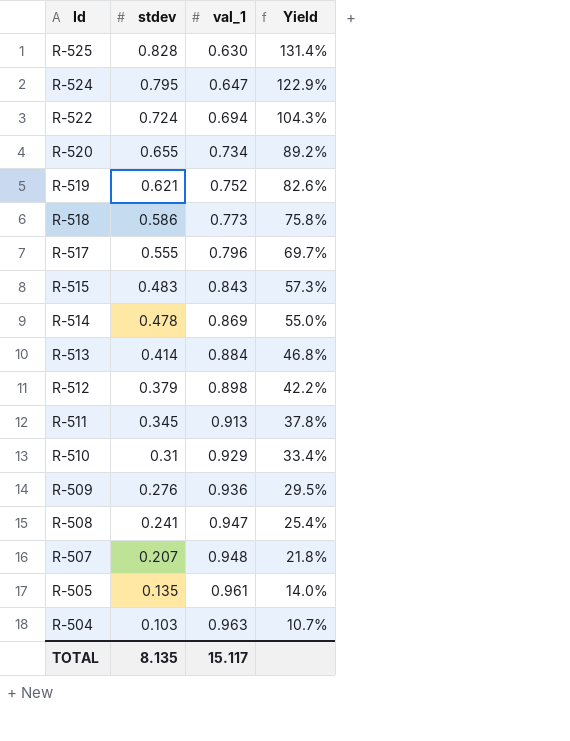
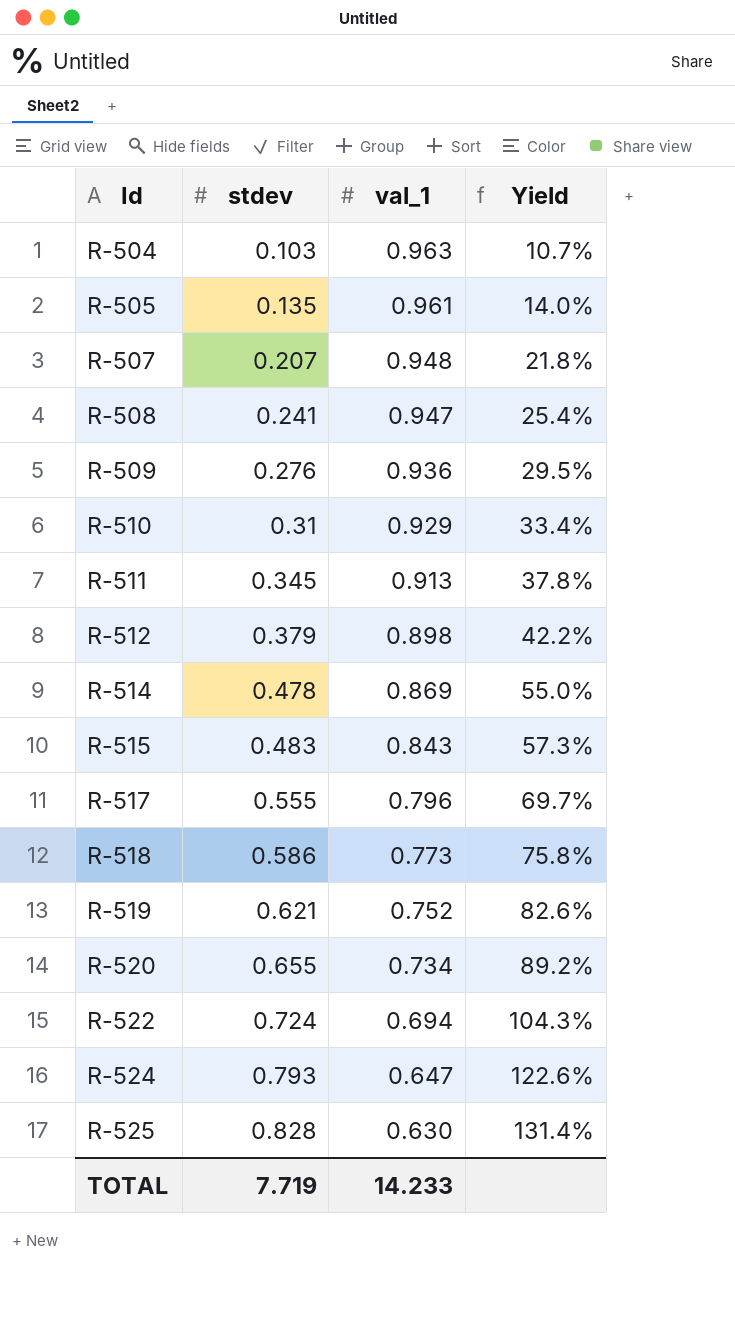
row order: Id descending -> Id ascending
row R-513: 0.414 | 0.884 | 46.8% -> none
R-524 | stdev: 0.795 -> 0.793
R-524 | Yield: 122.9% -> 122.6%
TOTAL | stdev: 8.135 -> 7.719
TOTAL | val_1: 15.117 -> 14.233

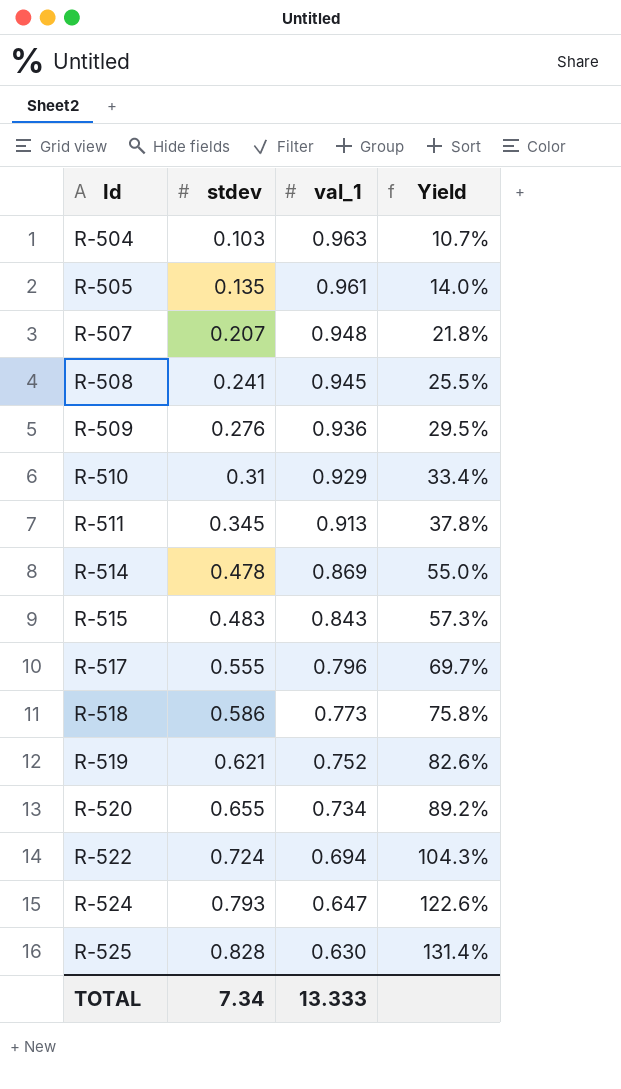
row R-512: 0.379 | 0.898 | 42.2% -> none
R-508 | val_1: 0.947 -> 0.945
R-508 | Yield: 25.4% -> 25.5%
TOTAL | stdev: 7.719 -> 7.34
TOTAL | val_1: 14.233 -> 13.333

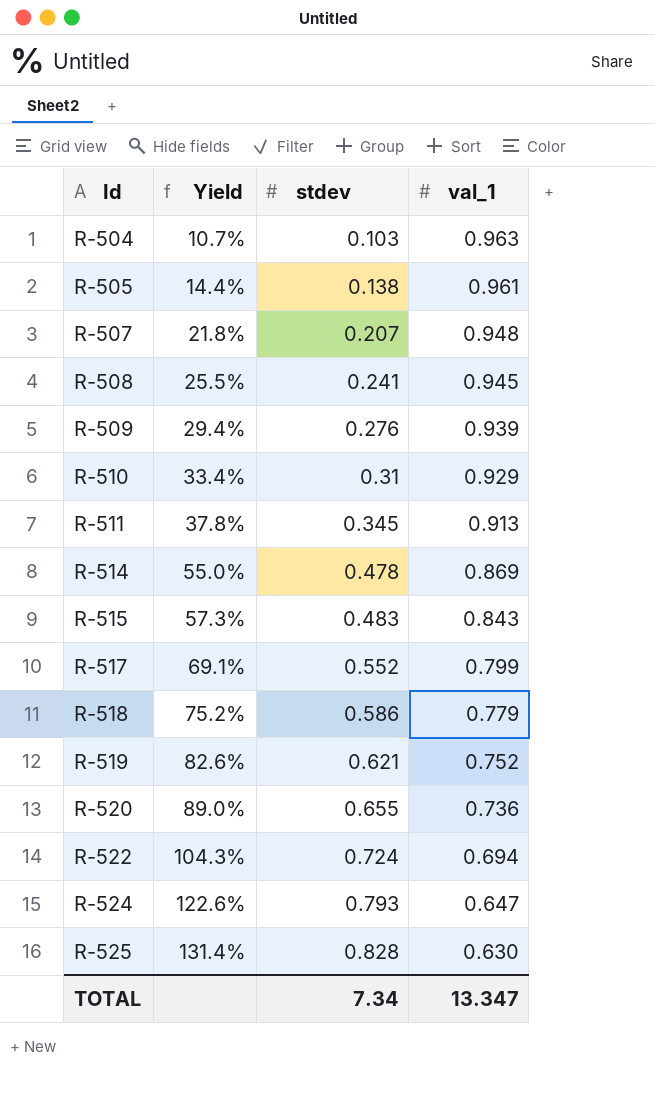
column Yield | position: 4 -> 2
R-505 | Yield: 14.0% -> 14.4%
R-505 | stdev: 0.135 -> 0.138
R-509 | Yield: 29.5% -> 29.4%
R-509 | val_1: 0.936 -> 0.939
R-517 | Yield: 69.7% -> 69.1%
R-517 | stdev: 0.555 -> 0.552
R-517 | val_1: 0.796 -> 0.799
R-518 | Yield: 75.8% -> 75.2%
R-518 | val_1: 0.773 -> 0.779
R-520 | Yield: 89.2% -> 89.0%
R-520 | val_1: 0.734 -> 0.736
TOTAL | val_1: 13.333 -> 13.347

